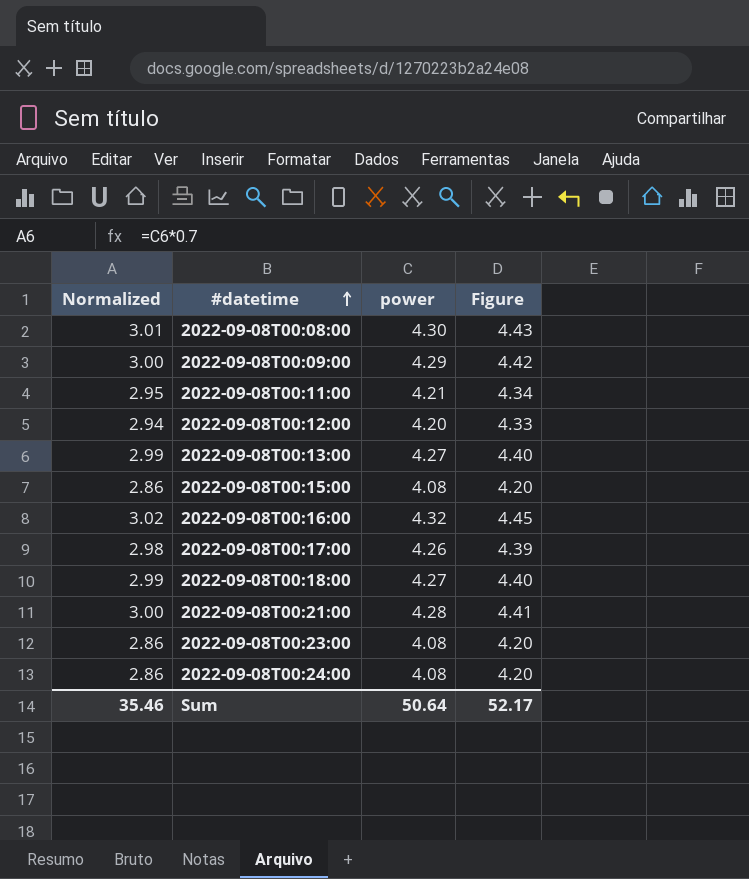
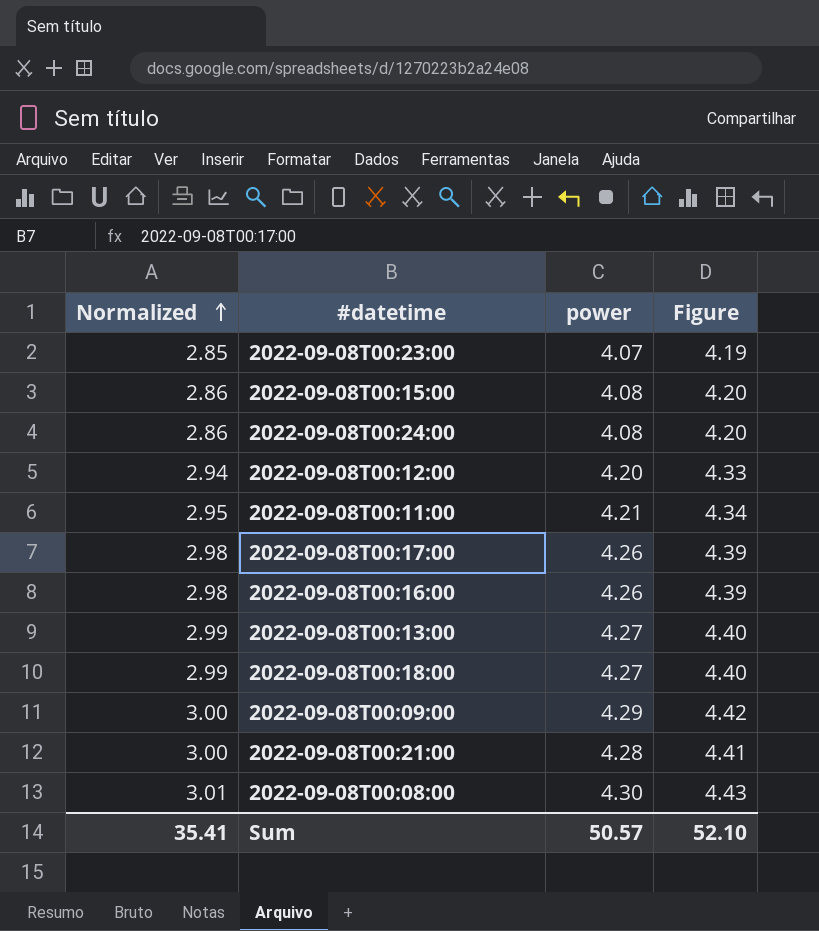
row order: #datetime ascending -> Normalized ascending
2022-09-08T00:23:00 | Normalized: 2.86 -> 2.85
2022-09-08T00:23:00 | power: 4.08 -> 4.07
2022-09-08T00:23:00 | Figure: 4.20 -> 4.19
2022-09-08T00:16:00 | Normalized: 3.02 -> 2.98
2022-09-08T00:16:00 | power: 4.32 -> 4.26
2022-09-08T00:16:00 | Figure: 4.45 -> 4.39
Sum | Normalized: 35.46 -> 35.41
Sum | power: 50.64 -> 50.57
Sum | Figure: 52.17 -> 52.10

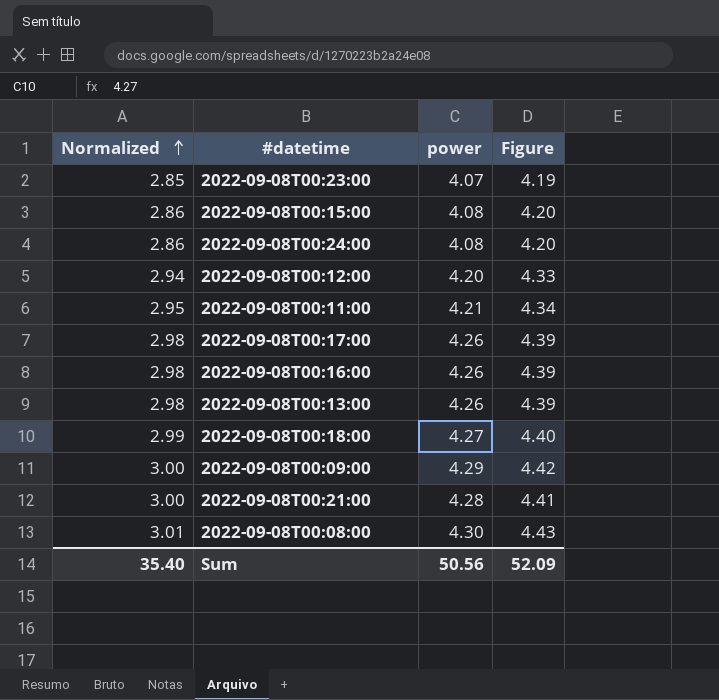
2022-09-08T00:13:00 | Normalized: 2.99 -> 2.98
2022-09-08T00:13:00 | power: 4.27 -> 4.26
2022-09-08T00:13:00 | Figure: 4.40 -> 4.39
Sum | Normalized: 35.41 -> 35.40
Sum | power: 50.57 -> 50.56
Sum | Figure: 52.10 -> 52.09

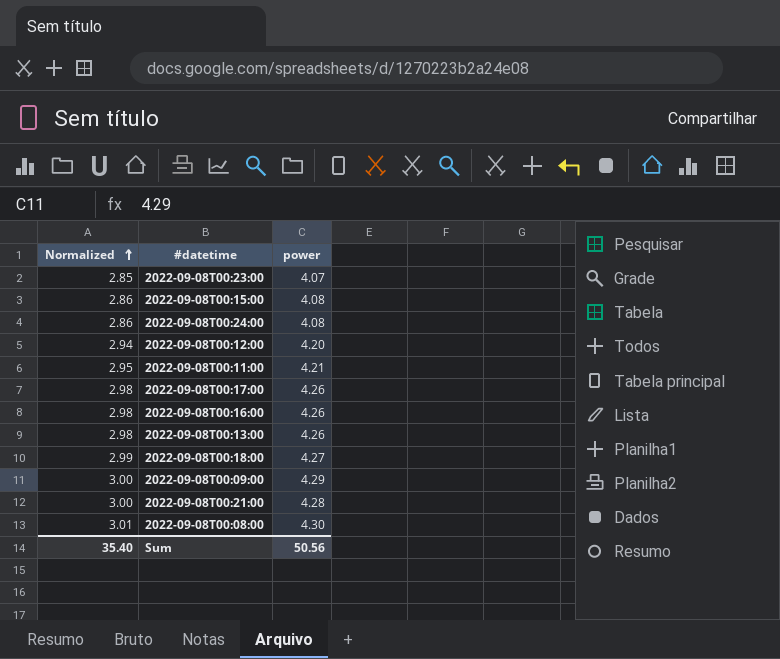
column Figure | formula: [power] * 1.03 -> none

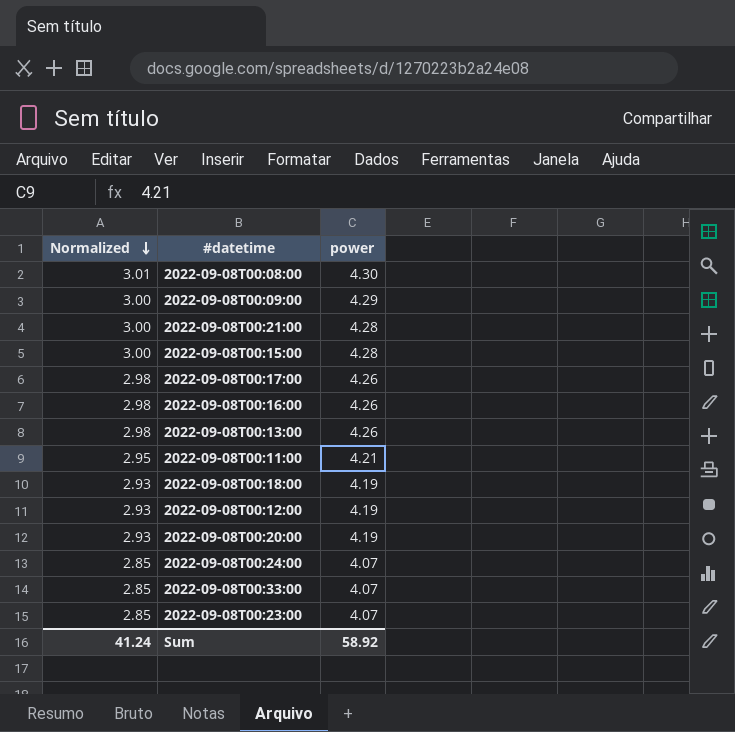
row order: Normalized ascending -> Normalized descending
2022-09-08T00:15:00 | Normalized: 2.86 -> 3.00
2022-09-08T00:15:00 | power: 4.08 -> 4.28
2022-09-08T00:18:00 | Normalized: 2.99 -> 2.93
2022-09-08T00:18:00 | power: 4.27 -> 4.19
2022-09-08T00:12:00 | Normalized: 2.94 -> 2.93
2022-09-08T00:12:00 | power: 4.20 -> 4.19
row 2022-09-08T00:20:00: none -> 2.93 | 4.19
2022-09-08T00:24:00 | Normalized: 2.86 -> 2.85
2022-09-08T00:24:00 | power: 4.08 -> 4.07
row 2022-09-08T00:33:00: none -> 2.85 | 4.07
Sum | Normalized: 35.40 -> 41.24
Sum | power: 50.56 -> 58.92

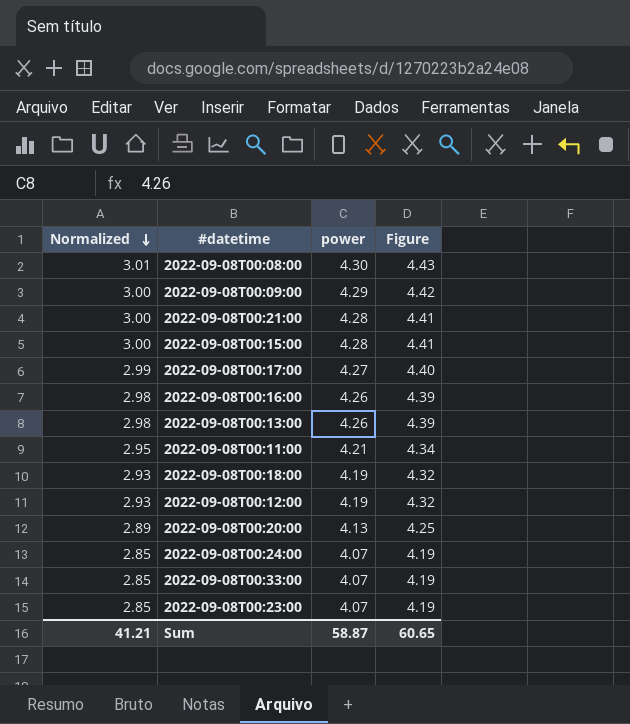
column Figure | formula: none -> [power] * 1.03
2022-09-08T00:17:00 | Normalized: 2.98 -> 2.99
2022-09-08T00:17:00 | power: 4.26 -> 4.27
2022-09-08T00:20:00 | Normalized: 2.93 -> 2.89
2022-09-08T00:20:00 | power: 4.19 -> 4.13
Sum | Normalized: 41.24 -> 41.21
Sum | power: 58.92 -> 58.87

